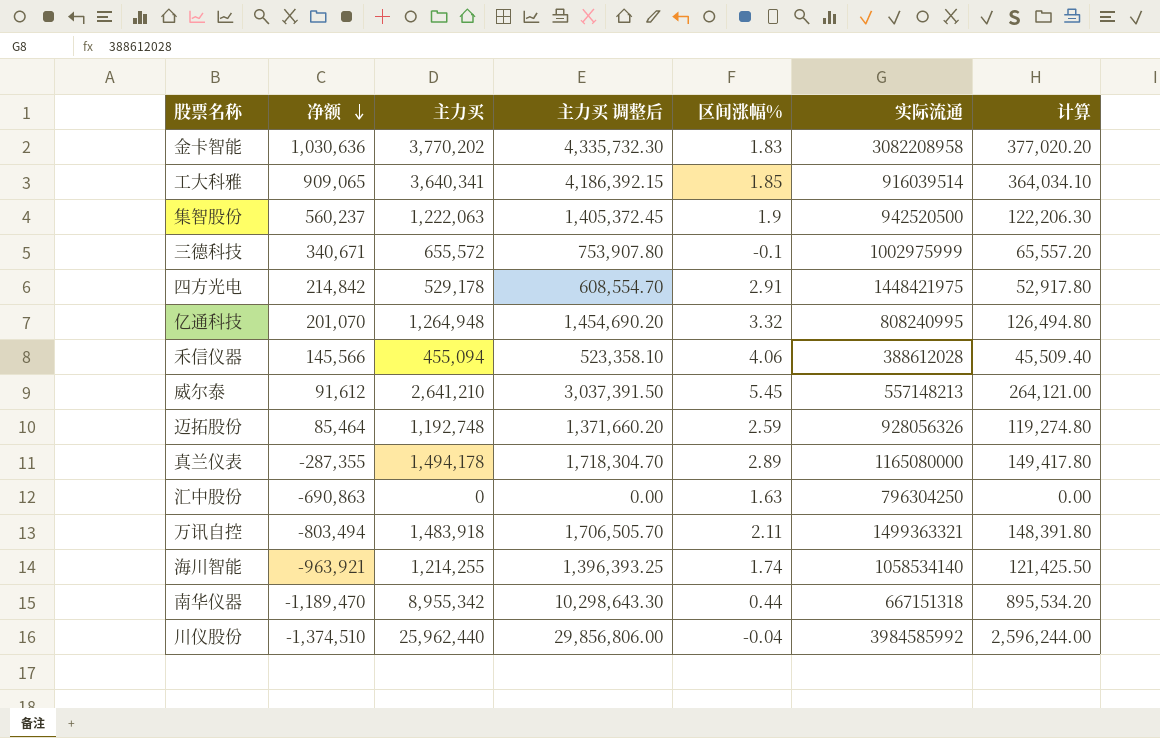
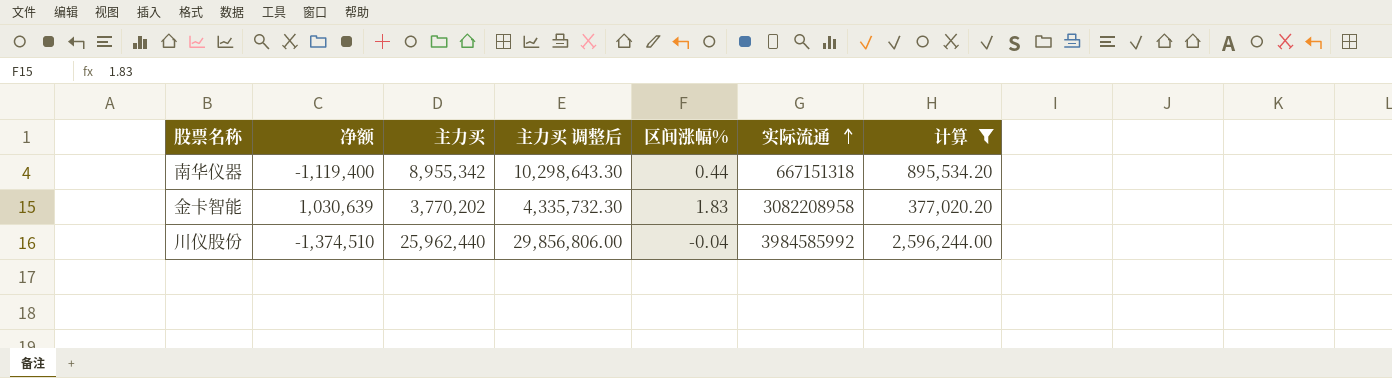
filter: none -> 计算 >= 377,020.20
row order: 净额 descending -> 实际流通 ascending
南华仪器 | 净额: -1,189,470 -> -1,119,400
金卡智能 | 净额: 1,030,636 -> 1,030,639

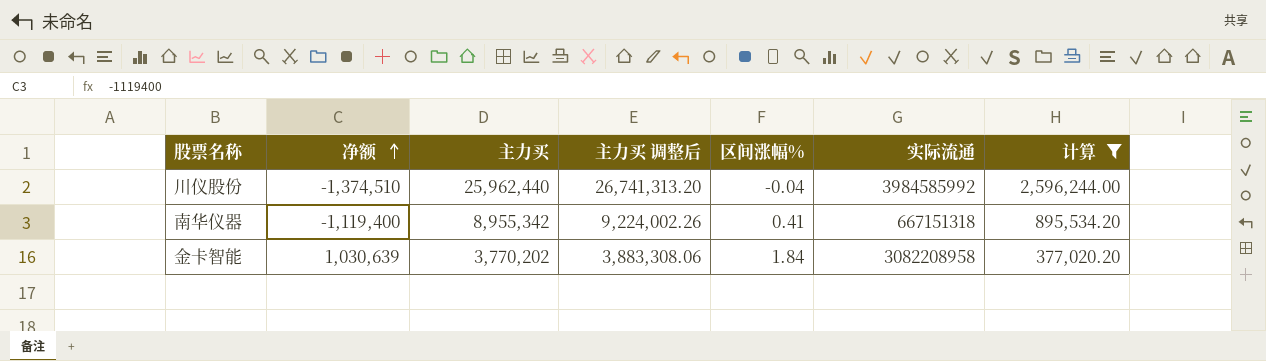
row order: 实际流通 ascending -> 净额 ascending
column 主力买 调整后 | formula: [主力买] * 1.15 -> [主力买] * 1.03
南华仪器 | 区间涨幅%: 0.44 -> 0.41
金卡智能 | 区间涨幅%: 1.83 -> 1.84

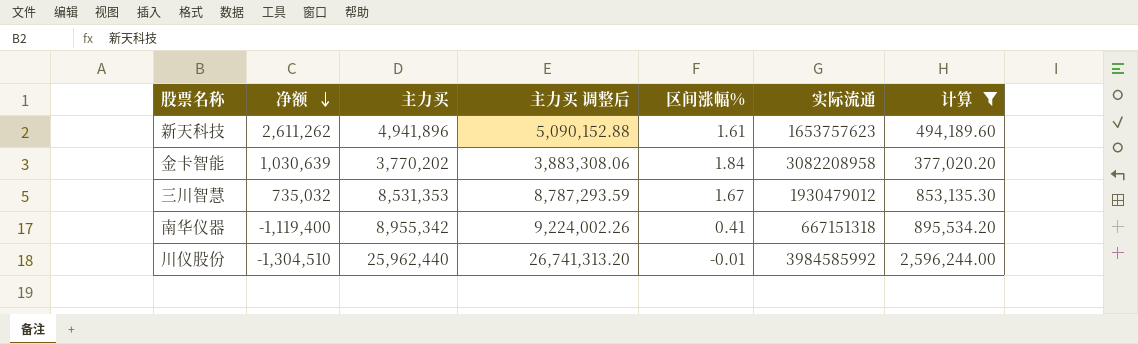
row order: 净额 ascending -> 净额 descending
row 新天科技: none -> 2,611,262 | 4,941,896 | 5,090,152.88 | 1.61 | 1653757623 | 494,189.60
row 三川智慧: none -> 735,032 | 8,531,353 | 8,787,293.59 | 1.67 | 1930479012 | 853,135.30
川仪股份 | 净额: -1,374,510 -> -1,304,510
川仪股份 | 区间涨幅%: -0.04 -> -0.01

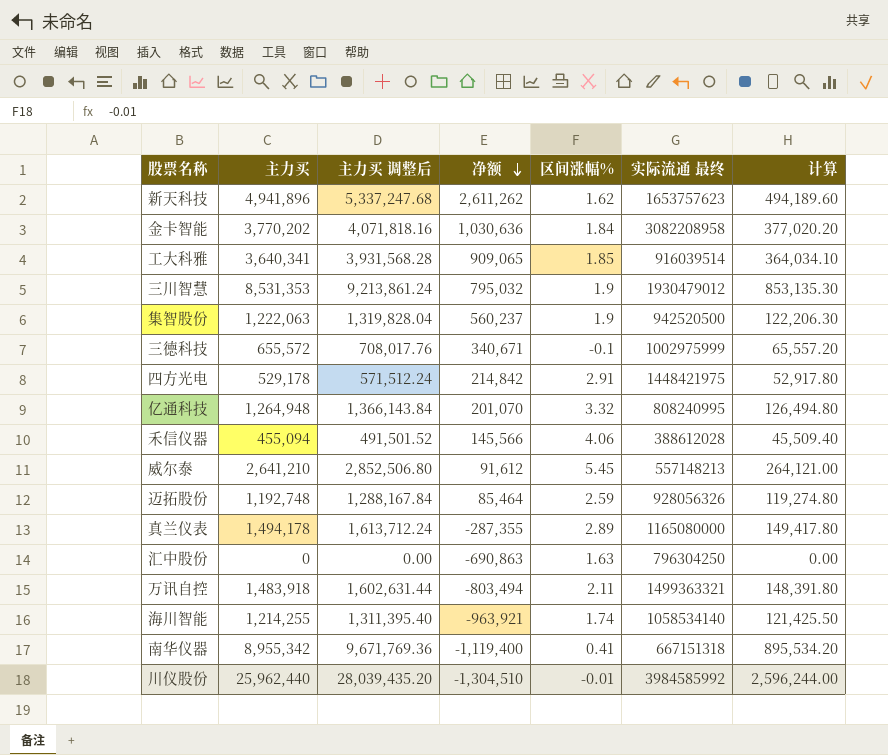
filter: 计算 >= 377,020.20 -> none
column 主力买 调整后 | formula: [主力买] * 1.03 -> [主力买] * 1.08
column 净额 | position: 2 -> 4
column name: 实际流通 -> 实际流通 最终
新天科技 | 区间涨幅%: 1.61 -> 1.62
金卡智能 | 净额: 1,030,639 -> 1,030,636
三川智慧 | 净额: 735,032 -> 795,032
三川智慧 | 区间涨幅%: 1.67 -> 1.9

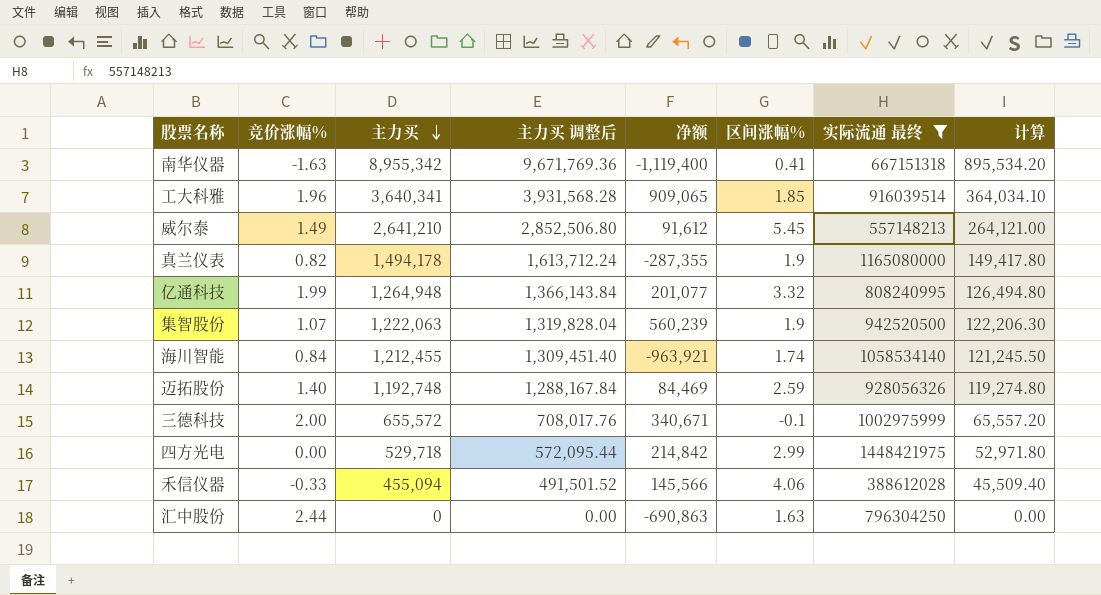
filter: none -> 实际流通 最终 <= 1448421975
row order: 净额 descending -> 主力买 descending
column 竞价涨幅% | position: none -> 2
真兰仪表 | 区间涨幅%: 2.89 -> 1.9
亿通科技 | 净额: 201,070 -> 201,077
集智股份 | 净额: 560,237 -> 560,239
海川智能 | 主力买: 1,214,255 -> 1,212,455
海川智能 | 主力买 调整后: 1,311,395.40 -> 1,309,451.40
海川智能 | 计算: 121,425.50 -> 121,245.50
迈拓股份 | 净额: 85,464 -> 84,469
四方光电 | 主力买: 529,178 -> 529,718
四方光电 | 主力买 调整后: 571,512.24 -> 572,095.44
四方光电 | 区间涨幅%: 2.91 -> 2.99
四方光电 | 计算: 52,917.80 -> 52,971.80

